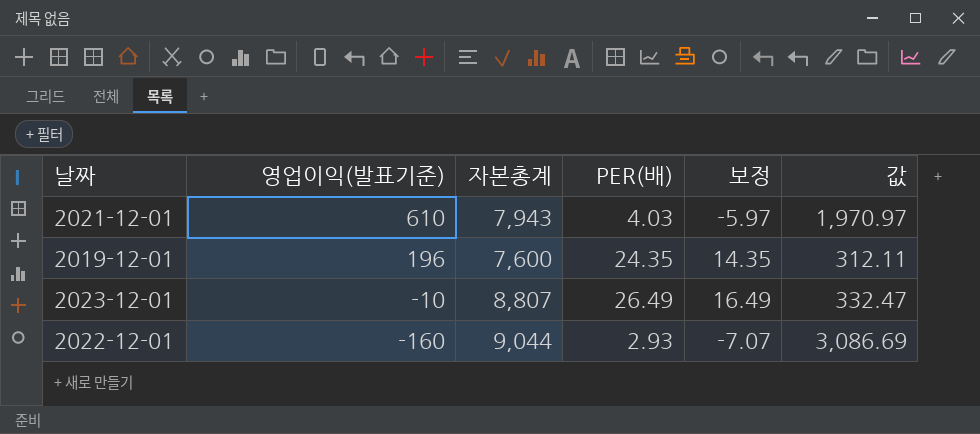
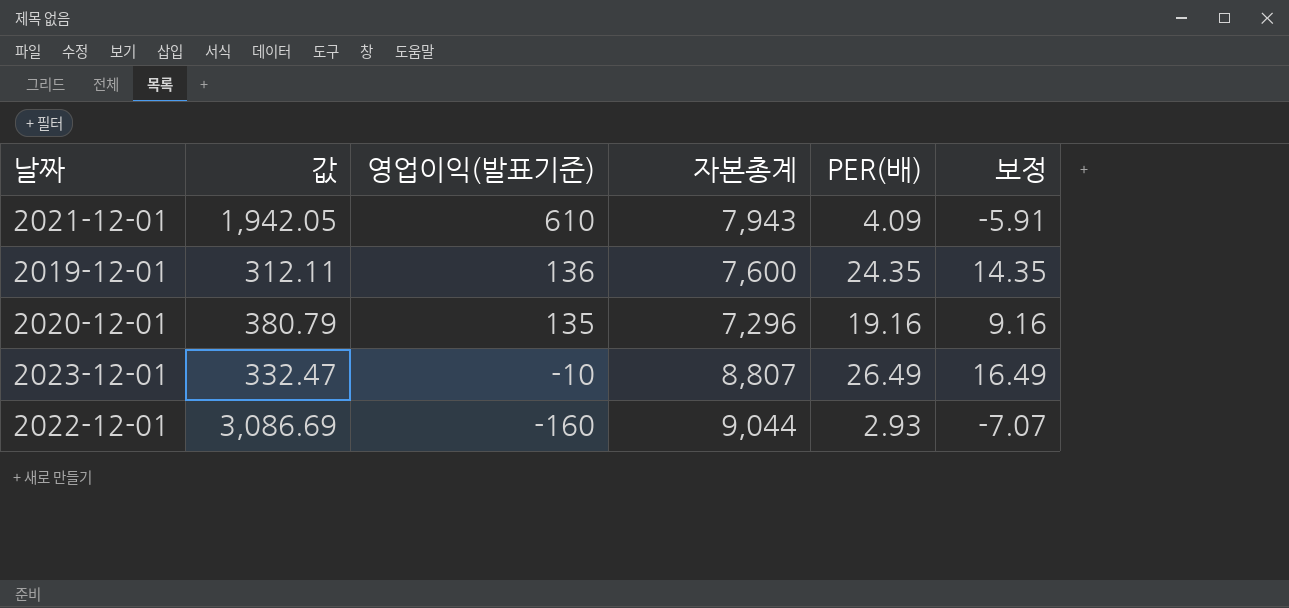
column 값 | position: 6 -> 2
2021-12-01 | 값: 1,970.97 -> 1,942.05
2021-12-01 | PER(배): 4.03 -> 4.09
2021-12-01 | 보정: -5.97 -> -5.91
2019-12-01 | 영업이익(발표기준): 196 -> 136
row 2020-12-01: none -> 380.79 | 135 | 7,296 | 19.16 | 9.16

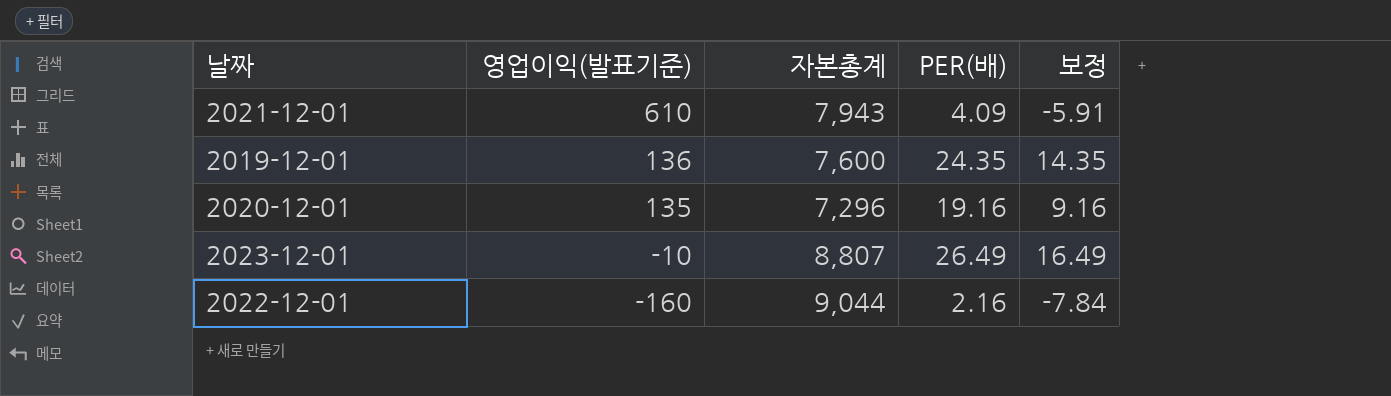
column 값 | formula: [자본총계] / [PER(배)] -> none
2022-12-01 | PER(배): 2.93 -> 2.16
2022-12-01 | 보정: -7.07 -> -7.84

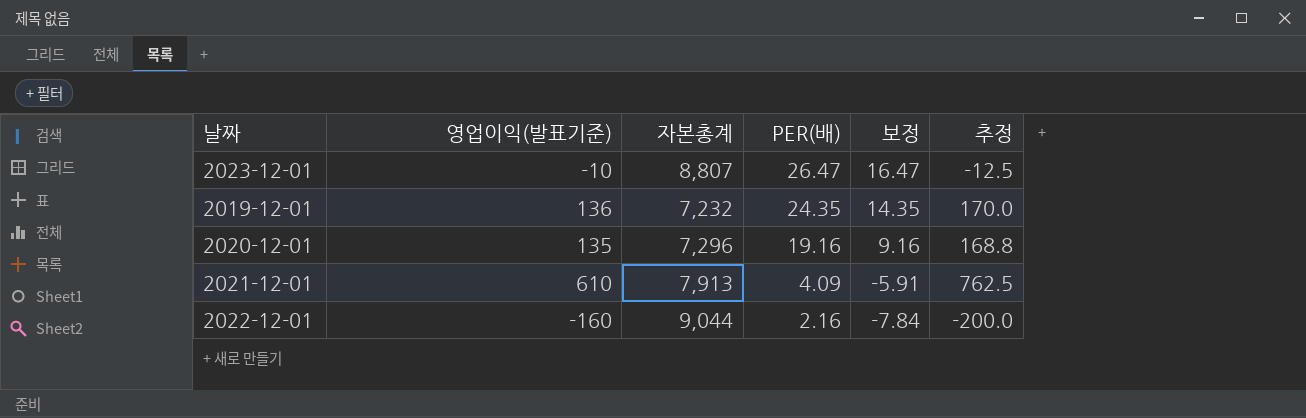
row order: 영업이익(발표기준) descending -> PER(배) descending
column 추정 | formula: none -> [영업이익(발표기준)] * 1.25
2023-12-01 | PER(배): 26.49 -> 26.47
2023-12-01 | 보정: 16.49 -> 16.47
2019-12-01 | 자본총계: 7,600 -> 7,232
2021-12-01 | 자본총계: 7,943 -> 7,913

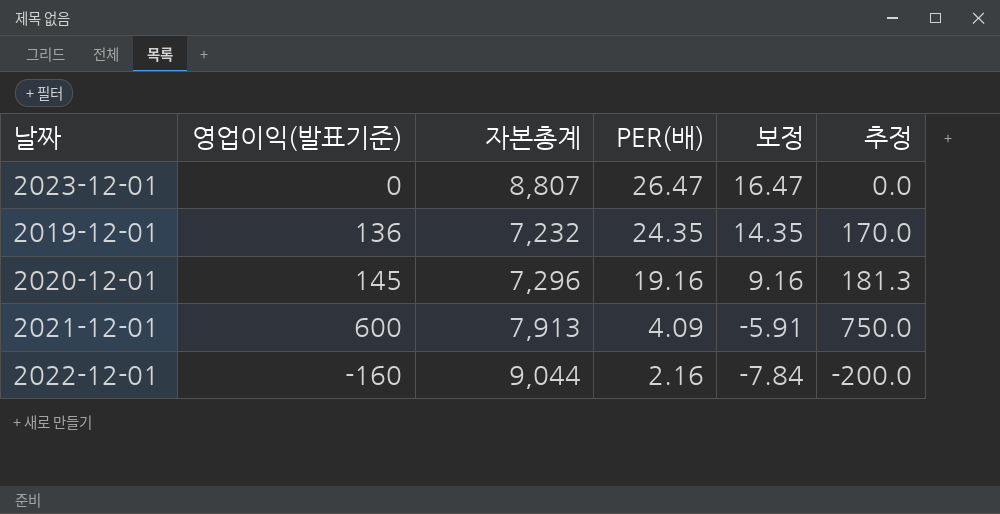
2023-12-01 | 영업이익(발표기준): -10 -> 0
2023-12-01 | 추정: -12.5 -> 0.0
2020-12-01 | 영업이익(발표기준): 135 -> 145
2020-12-01 | 추정: 168.8 -> 181.3
2021-12-01 | 영업이익(발표기준): 610 -> 600
2021-12-01 | 추정: 762.5 -> 750.0

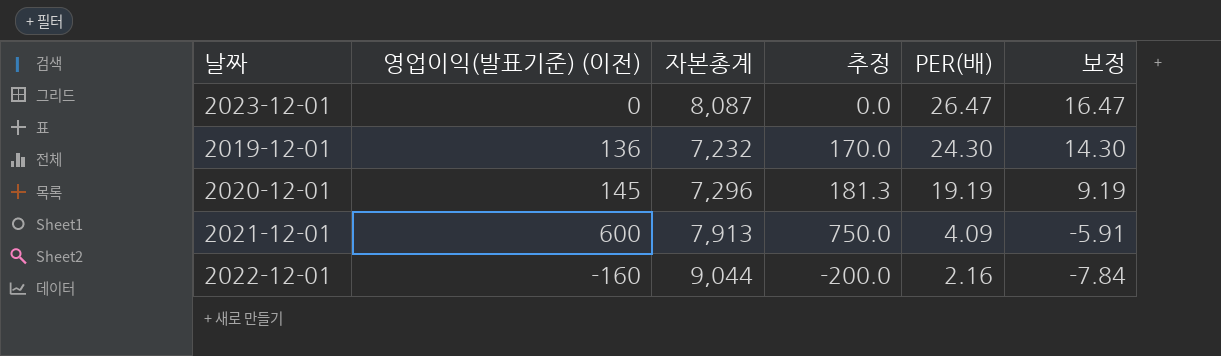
column name: 영업이익(발표기준) -> 영업이익(발표기준) (이전)
column 추정 | position: 6 -> 4
2023-12-01 | 자본총계: 8,807 -> 8,087
2019-12-01 | PER(배): 24.35 -> 24.30
2019-12-01 | 보정: 14.35 -> 14.30
2020-12-01 | PER(배): 19.16 -> 19.19
2020-12-01 | 보정: 9.16 -> 9.19

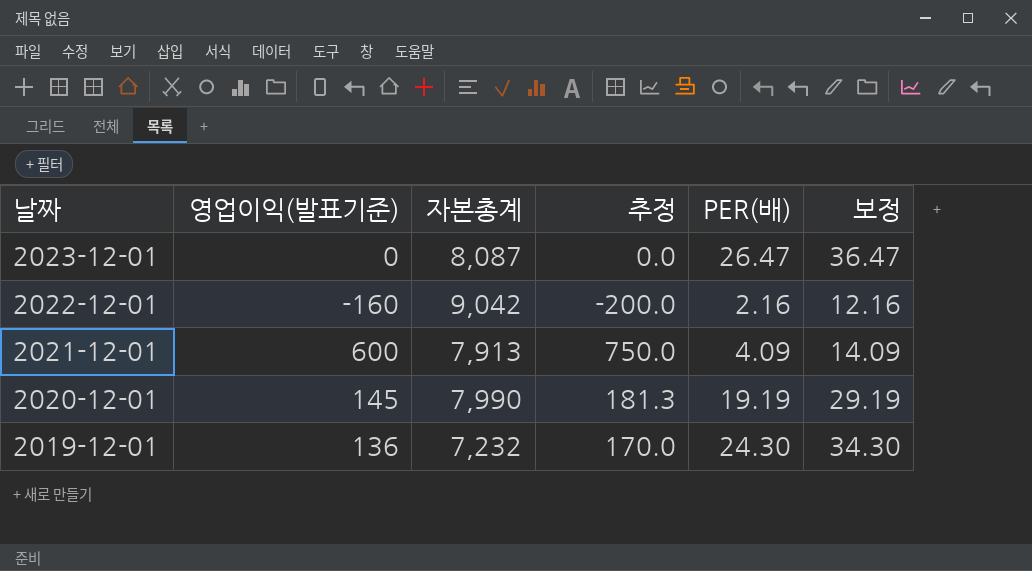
row order: PER(배) descending -> 날짜 descending
column name: 영업이익(발표기준) (이전) -> 영업이익(발표기준)
column 보정 | formula: [PER(배)] - 10 -> [PER(배)] + 10
2022-12-01 | 자본총계: 9,044 -> 9,042
2020-12-01 | 자본총계: 7,296 -> 7,990

